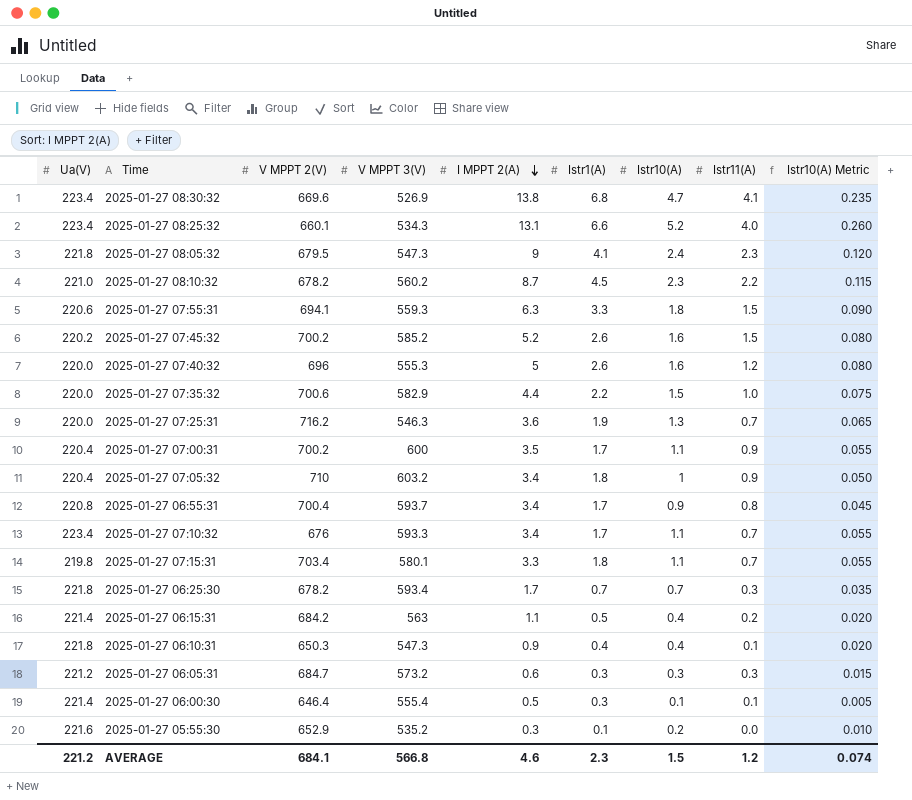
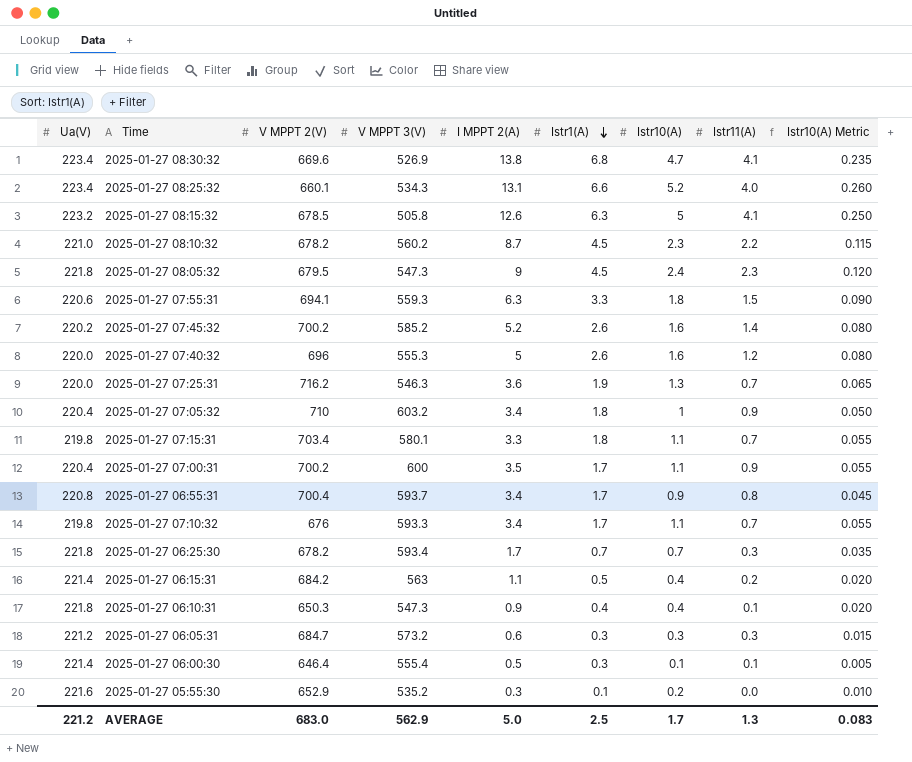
row order: I MPPT 2(A) descending -> Istr1(A) descending
row 2025-01-27 07:35:32: 220.0 | 700.6 | 582.9 | 4.4 | 2.2 | 1.5 | 1.0 | 0.075 -> none
row 2025-01-27 08:15:32: none -> 223.2 | 678.5 | 505.8 | 12.6 | 6.3 | 5 | 4.1 | 0.250
2025-01-27 08:05:32 | Istr1(A): 4.1 -> 4.5
2025-01-27 07:45:32 | Istr11(A): 1.5 -> 1.4
2025-01-27 07:10:32 | Ua(V): 223.4 -> 219.8
AVERAGE | V MPPT 2(V): 684.1 -> 683.0
AVERAGE | V MPPT 3(V): 566.8 -> 562.9
AVERAGE | I MPPT 2(A): 4.6 -> 5.0
AVERAGE | Istr1(A): 2.3 -> 2.5
AVERAGE | Istr10(A): 1.5 -> 1.7
AVERAGE | Istr11(A): 1.2 -> 1.3
AVERAGE | Istr10(A) Metric: 0.074 -> 0.083

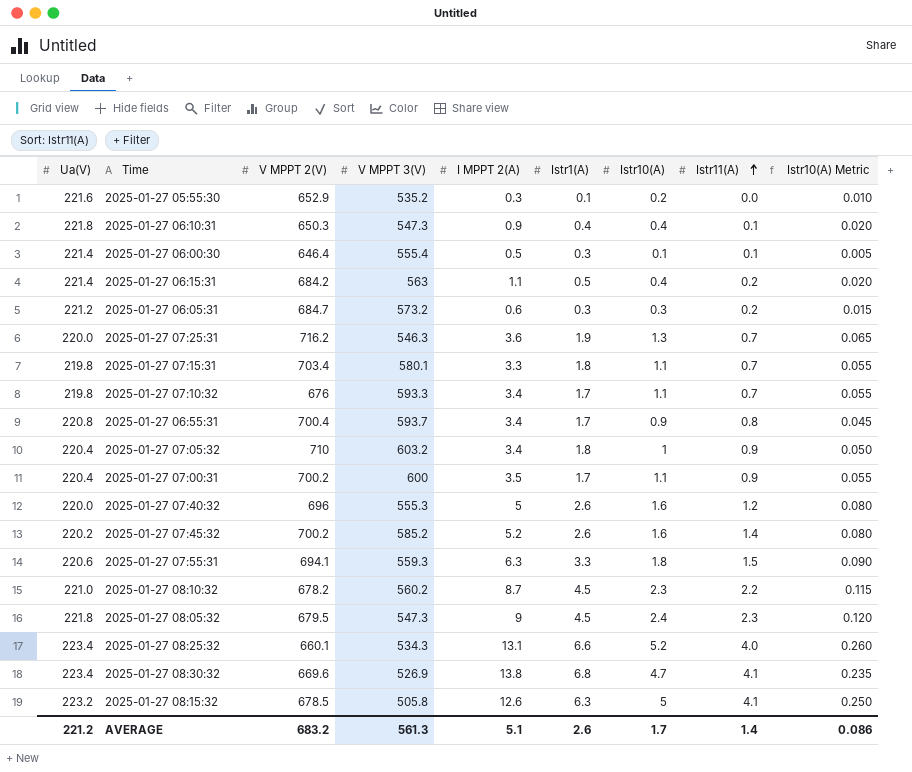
row order: Istr1(A) descending -> Istr11(A) ascending
row 2025-01-27 06:25:30: 221.8 | 678.2 | 593.4 | 1.7 | 0.7 | 0.7 | 0.3 | 0.035 -> none
2025-01-27 06:05:31 | Istr11(A): 0.3 -> 0.2
AVERAGE | V MPPT 2(V): 683.0 -> 683.2
AVERAGE | V MPPT 3(V): 562.9 -> 561.3
AVERAGE | I MPPT 2(A): 5.0 -> 5.1
AVERAGE | Istr1(A): 2.5 -> 2.6
AVERAGE | Istr11(A): 1.3 -> 1.4
AVERAGE | Istr10(A) Metric: 0.083 -> 0.086

